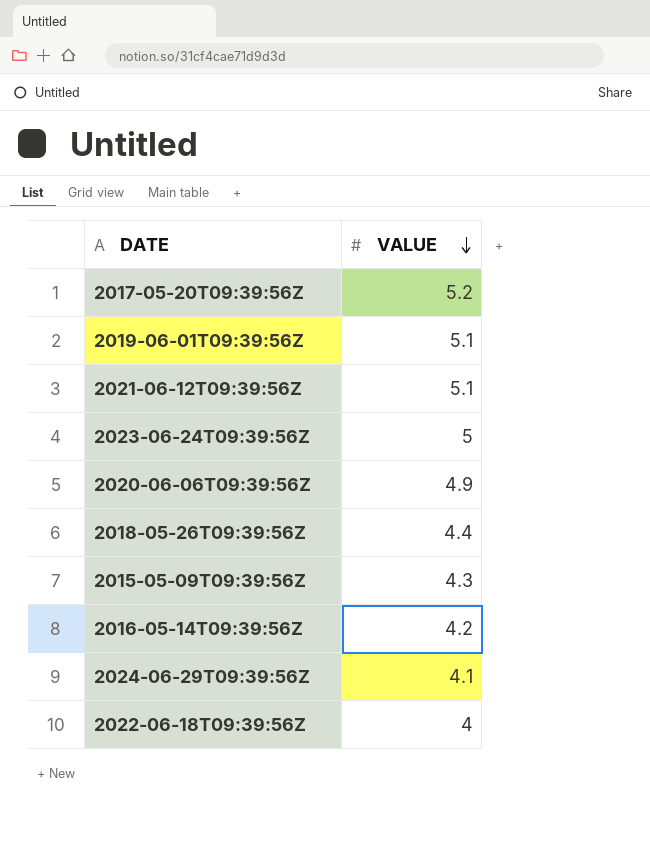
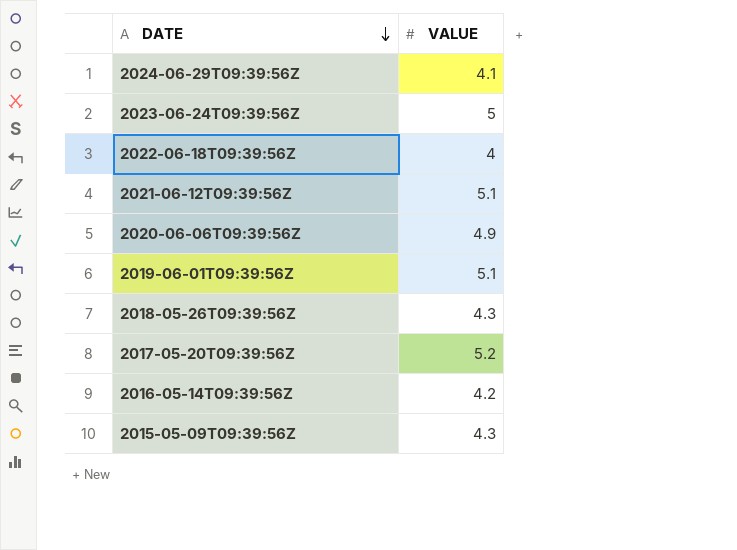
row order: VALUE descending -> DATE descending
2018-05-26T09:39:56Z | VALUE: 4.4 -> 4.3

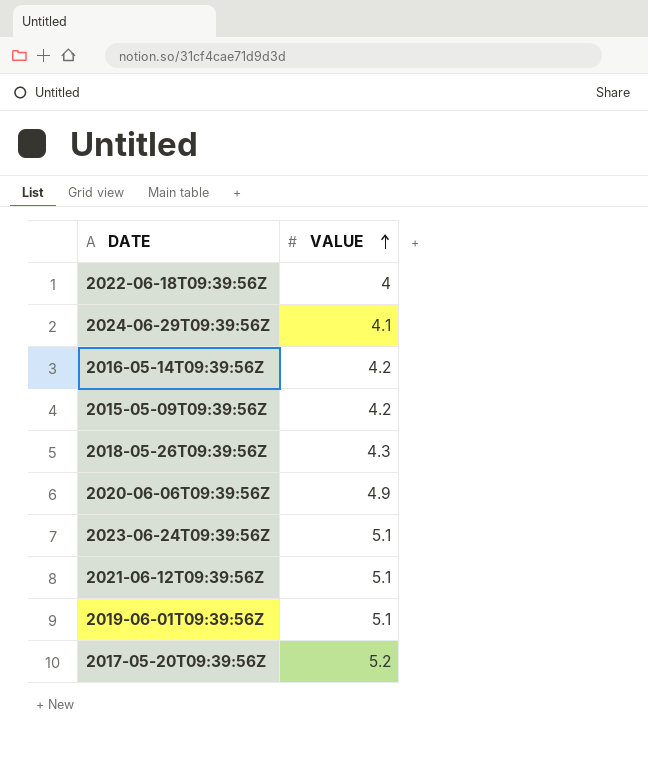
row order: DATE descending -> VALUE ascending
2015-05-09T09:39:56Z | VALUE: 4.3 -> 4.2
2023-06-24T09:39:56Z | VALUE: 5 -> 5.1

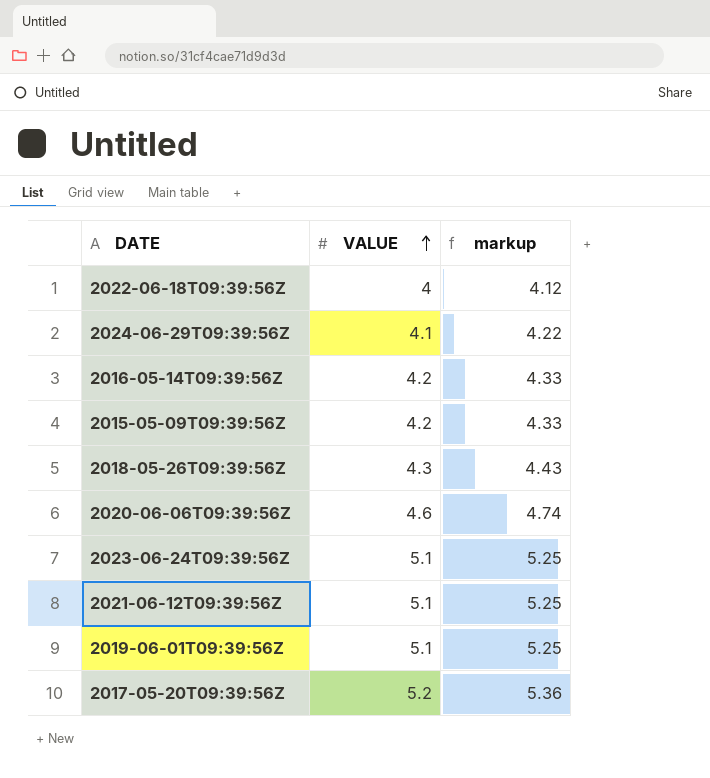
column markup | formula: none -> [VALUE] * 1.03
2020-06-06T09:39:56Z | VALUE: 4.9 -> 4.6

